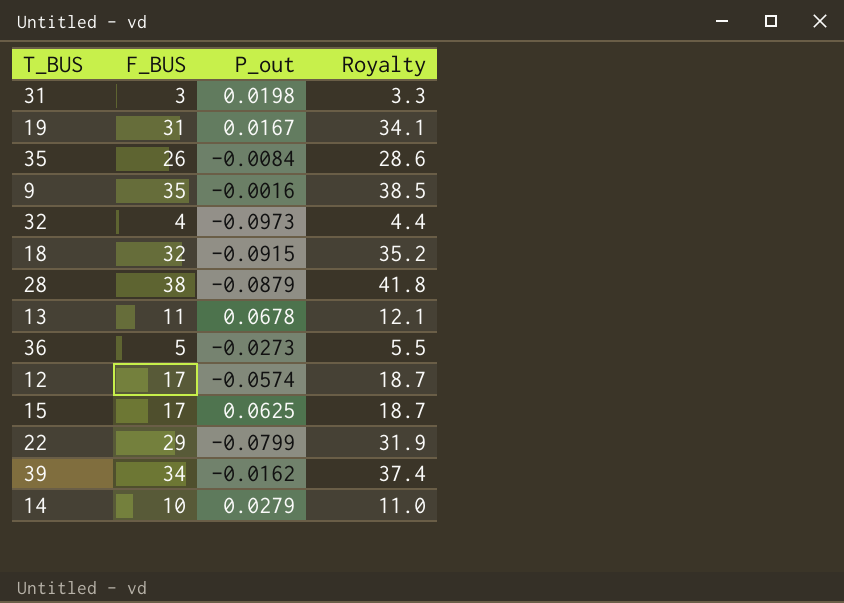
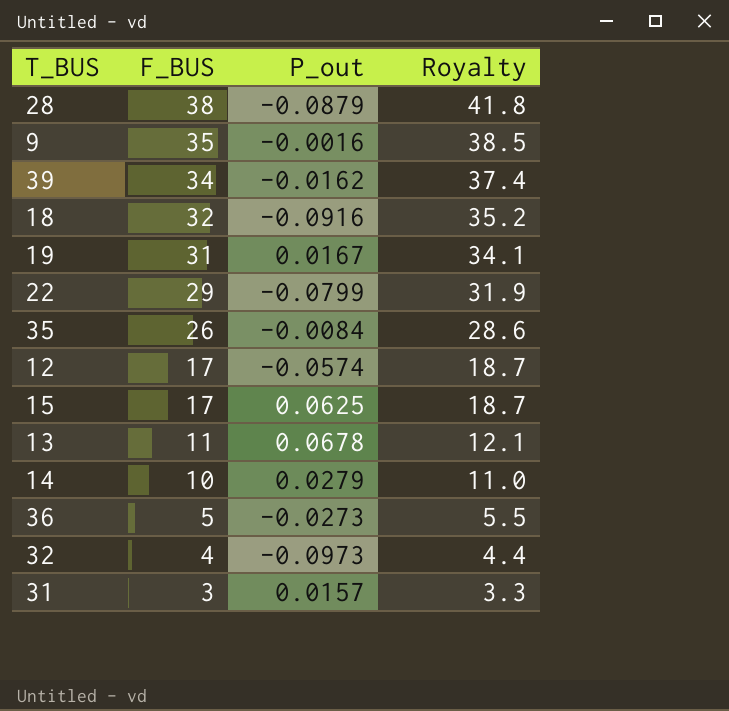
row order: none -> F_BUS descending
18 | P_out: -0.0915 -> -0.0916
31 | P_out: 0.0198 -> 0.0157

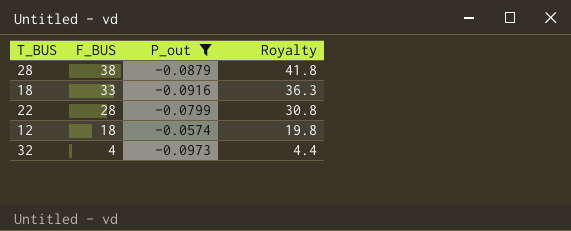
filter: none -> P_out <= -0.0574
18 | F_BUS: 32 -> 33
18 | Royalty: 35.2 -> 36.3
22 | F_BUS: 29 -> 28
22 | Royalty: 31.9 -> 30.8
12 | F_BUS: 17 -> 18
12 | Royalty: 18.7 -> 19.8

